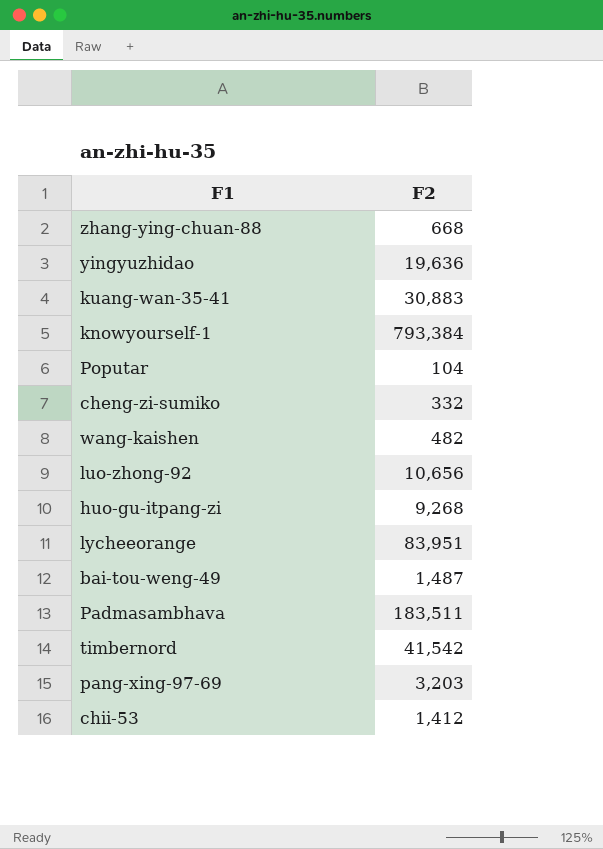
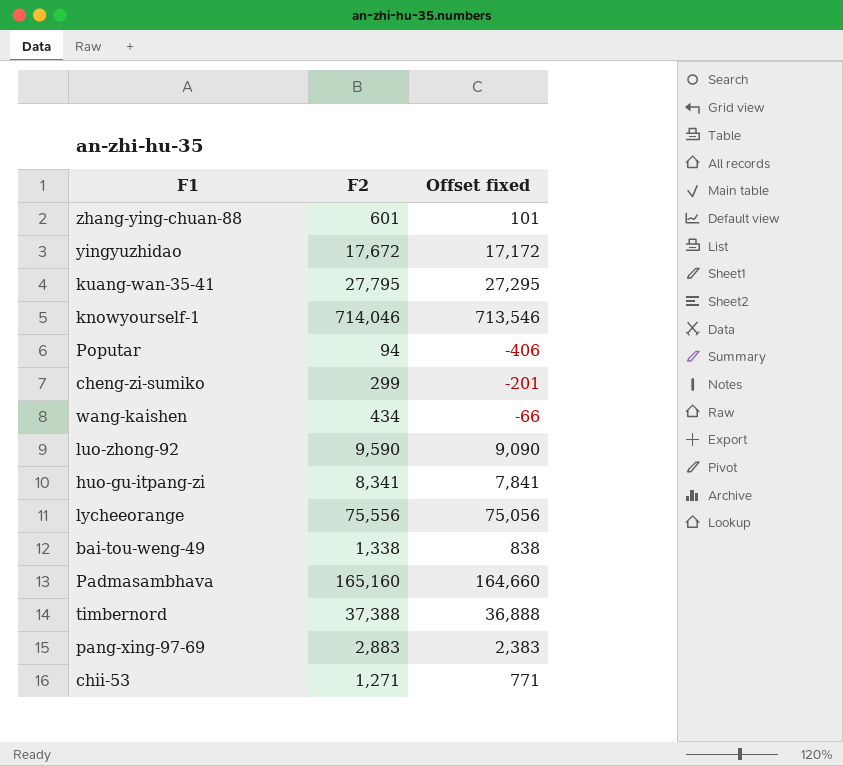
column Offset fixed | formula: none -> [F2] - 500
zhang-ying-chuan-88 | F2: 668 -> 601
yingyuzhidao | F2: 19,636 -> 17,672
kuang-wan-35-41 | F2: 30,883 -> 27,795
knowyourself-1 | F2: 793,384 -> 714,046
Poputar | F2: 104 -> 94
cheng-zi-sumiko | F2: 332 -> 299
wang-kaishen | F2: 482 -> 434
luo-zhong-92 | F2: 10,656 -> 9,590
huo-gu-itpang-zi | F2: 9,268 -> 8,341
lycheeorange | F2: 83,951 -> 75,556
bai-tou-weng-49 | F2: 1,487 -> 1,338
Padmasambhava | F2: 183,511 -> 165,160
timbernord | F2: 41,542 -> 37,388
pang-xing-97-69 | F2: 3,203 -> 2,883
chii-53 | F2: 1,412 -> 1,271

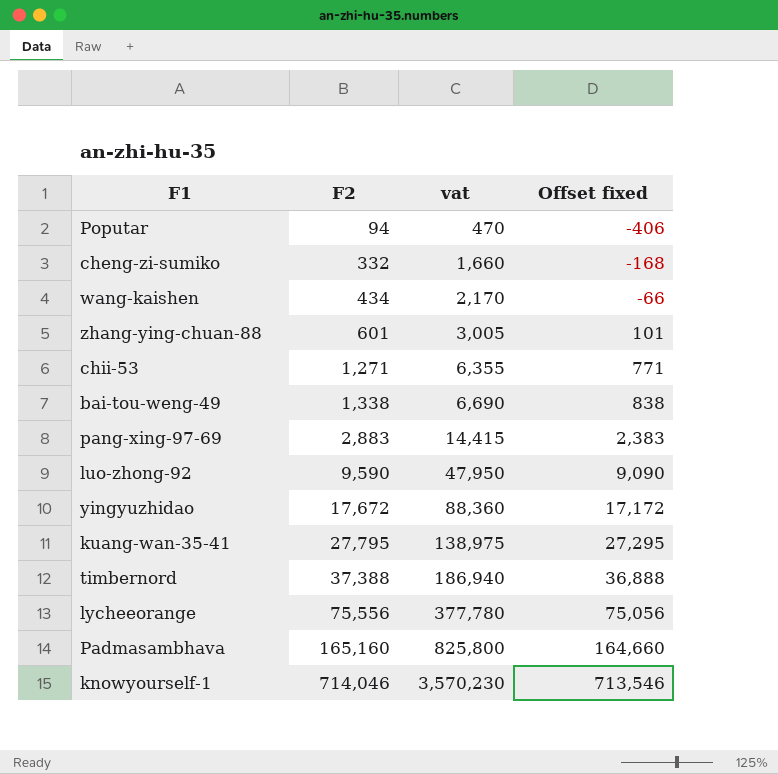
row order: none -> F2 ascending
column vat | formula: none -> [F2] * 5
row huo-gu-itpang-zi: 8,341 | 7,841 -> none
cheng-zi-sumiko | F2: 299 -> 332
cheng-zi-sumiko | Offset fixed: -201 -> -168

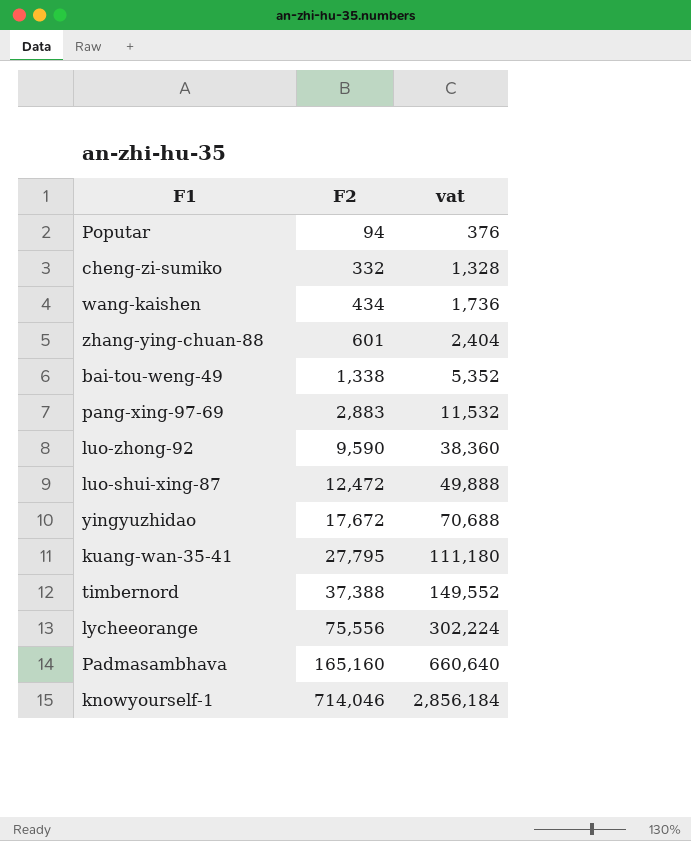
column Offset fixed | formula: [F2] - 500 -> none
column vat | formula: [F2] * 5 -> [F2] * 4
row chii-53: 1,271 | 6,355 | 771 -> none
row luo-shui-xing-87: none -> 12,472 | 49,888

